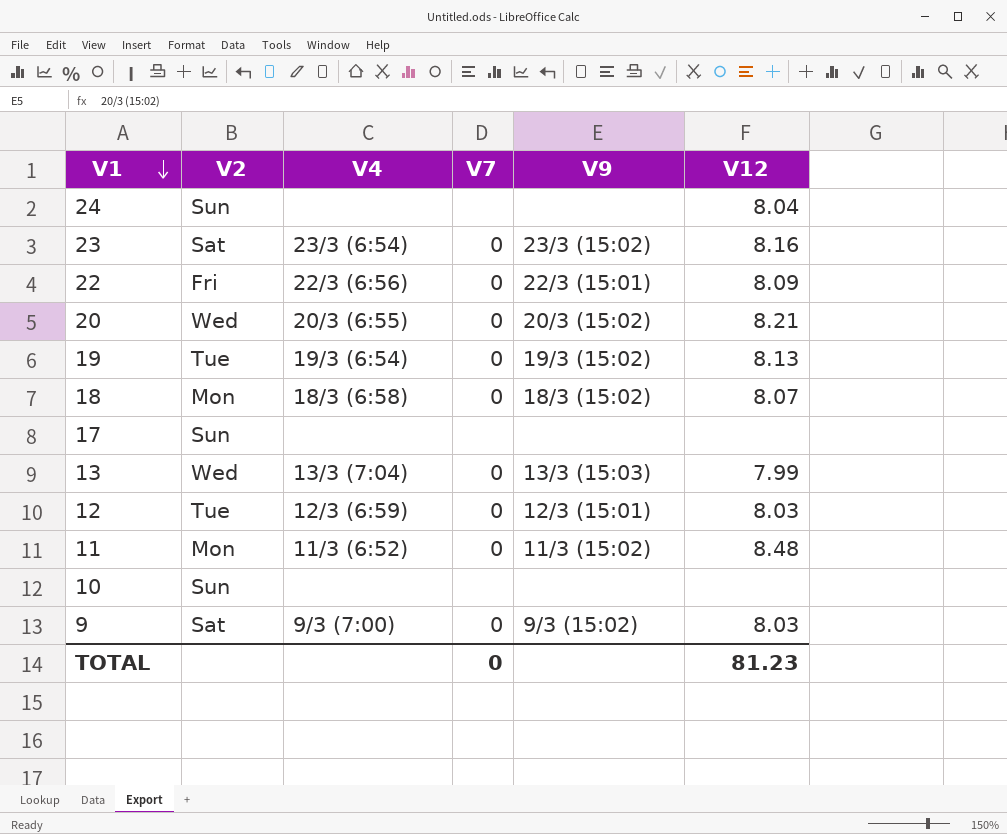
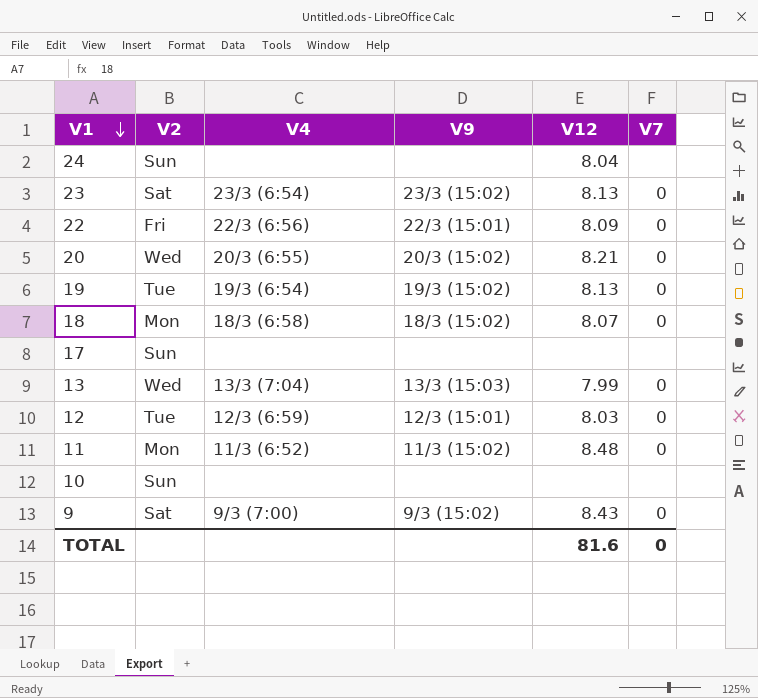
column V7 | position: 4 -> 6
23 | V12: 8.16 -> 8.13
9 | V12: 8.03 -> 8.43
TOTAL | V12: 81.23 -> 81.6

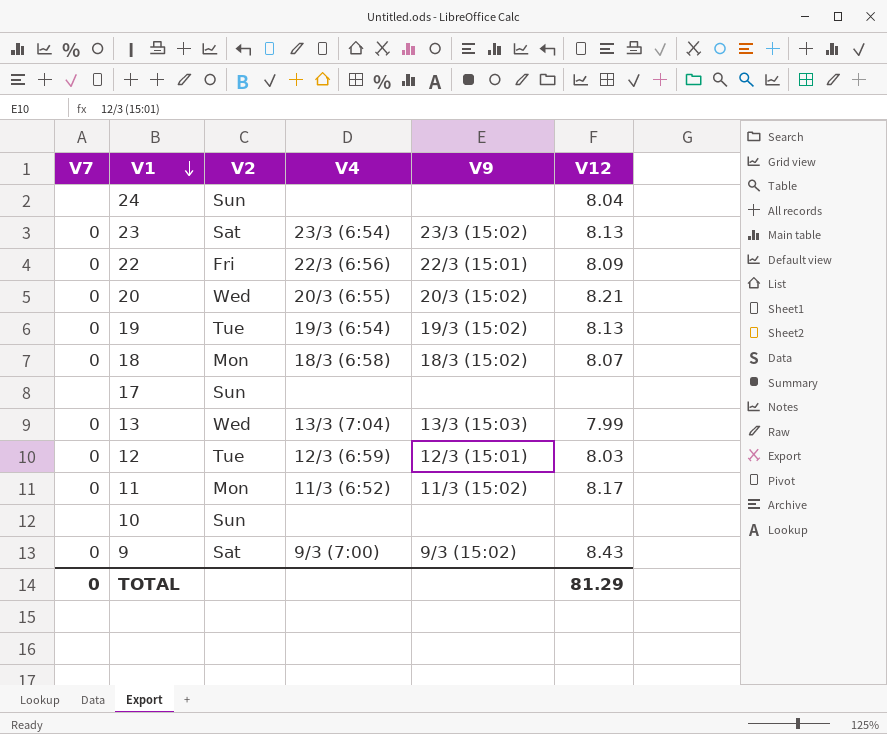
column V7 | position: 6 -> 1
11 | V12: 8.48 -> 8.17
TOTAL | V12: 81.6 -> 81.29

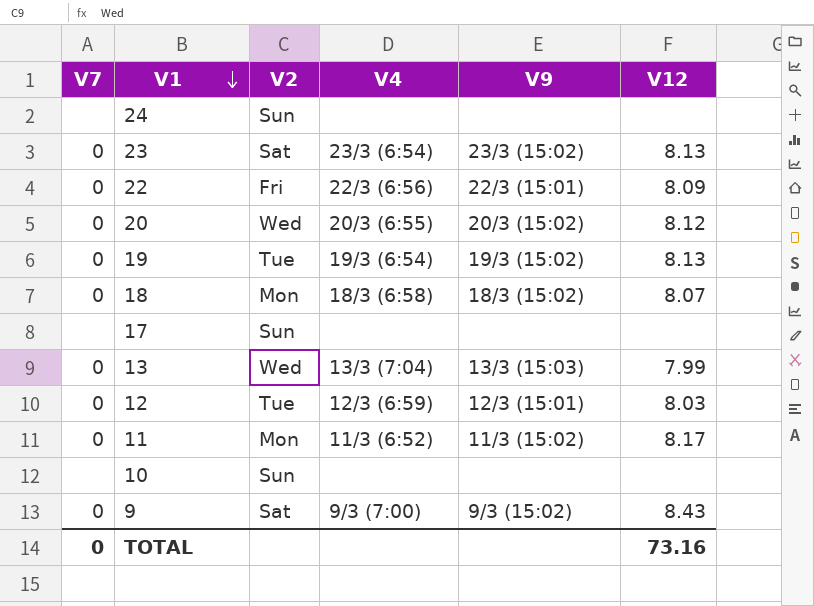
24 | V12: 8.04 -> none
20 | V12: 8.21 -> 8.12
TOTAL | V12: 81.29 -> 73.16

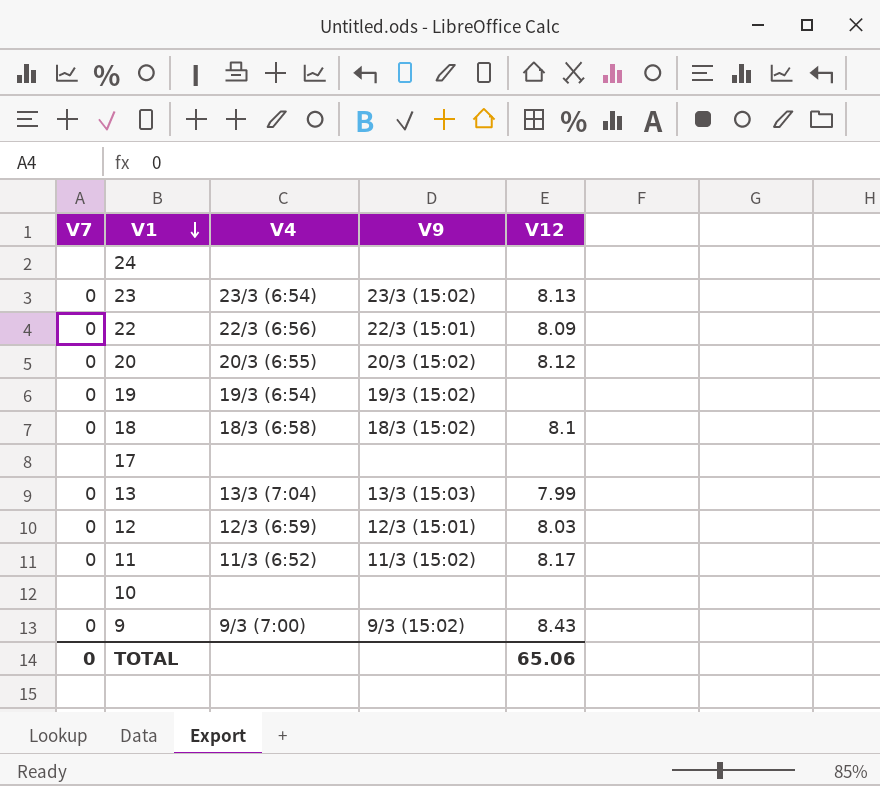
column V2 | position: 3 -> none
19 | V12: 8.13 -> none
18 | V12: 8.07 -> 8.1
TOTAL | V12: 73.16 -> 65.06

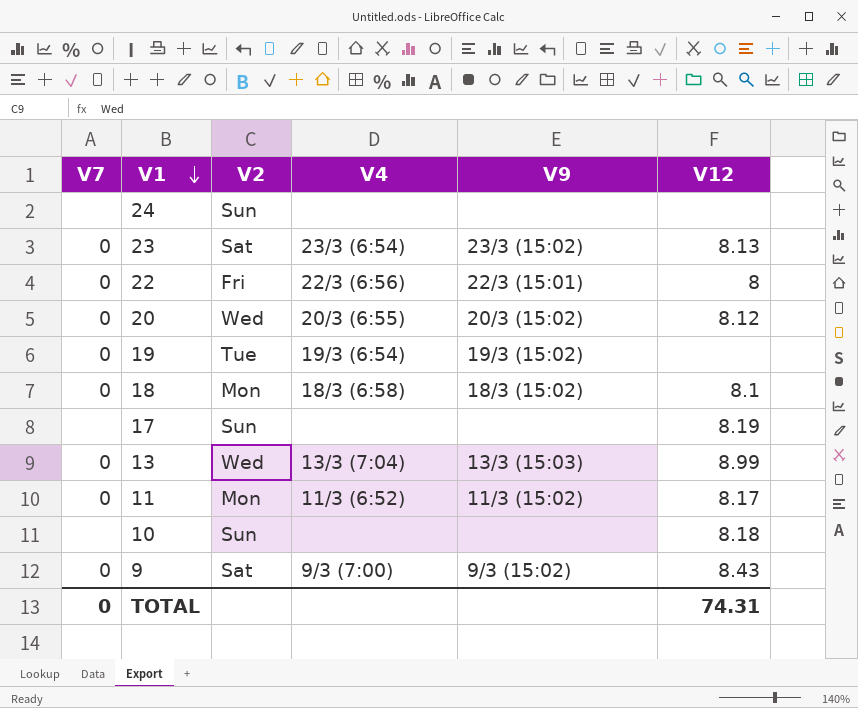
column V2 | position: none -> 3
row 12: 0 | 12/3 (6:59) | 12/3 (15:01) | 8.03 -> none
22 | V12: 8.09 -> 8
17 | V12: none -> 8.19
13 | V12: 7.99 -> 8.99
10 | V12: none -> 8.18
TOTAL | V12: 65.06 -> 74.31

